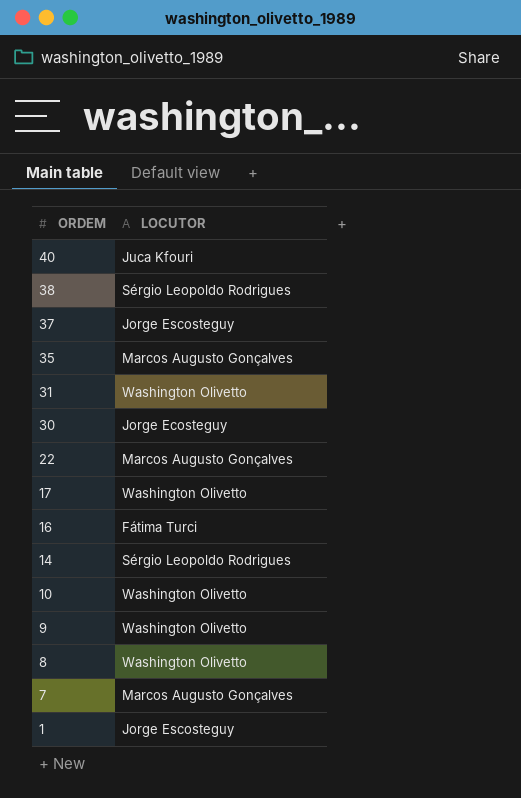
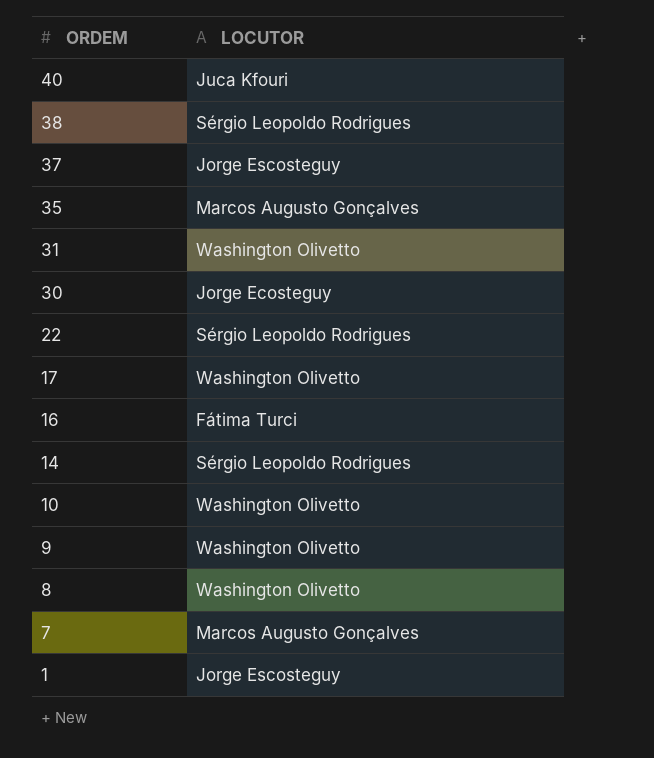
22 | LOCUTOR: Marcos Augusto Gonçalves -> Sérgio Leopoldo Rodrigues

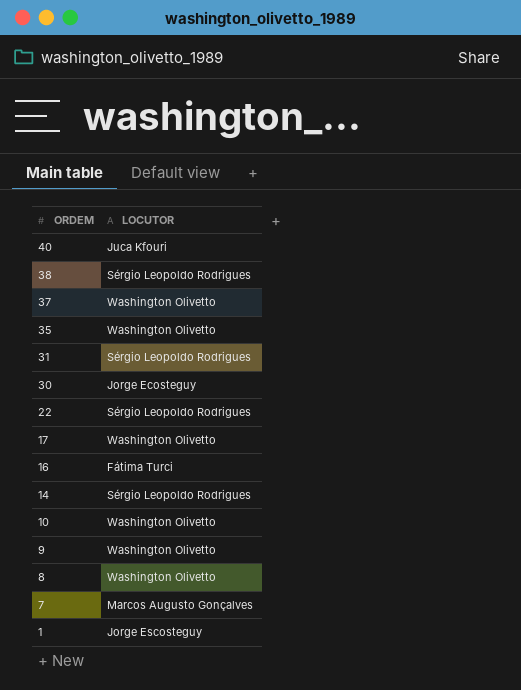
37 | LOCUTOR: Jorge Escosteguy -> Washington Olivetto
35 | LOCUTOR: Marcos Augusto Gonçalves -> Washington Olivetto
31 | LOCUTOR: Washington Olivetto -> Sérgio Leopoldo Rodrigues

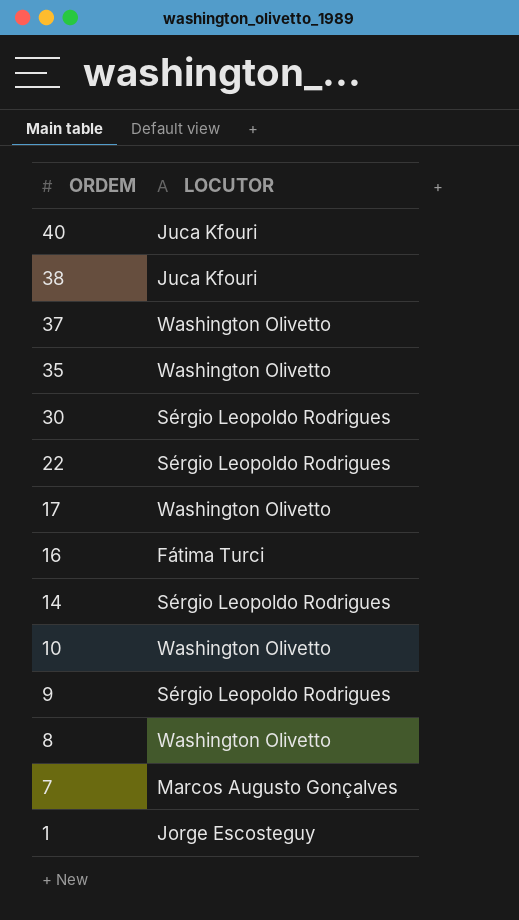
row 31: Sérgio Leopoldo Rodrigues -> none
38 | LOCUTOR: Sérgio Leopoldo Rodrigues -> Juca Kfouri
30 | LOCUTOR: Jorge Ecosteguy -> Sérgio Leopoldo Rodrigues
9 | LOCUTOR: Washington Olivetto -> Sérgio Leopoldo Rodrigues

